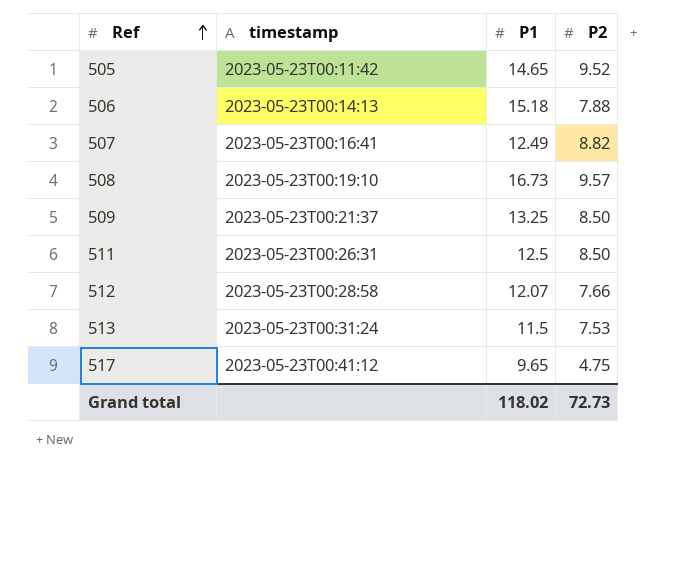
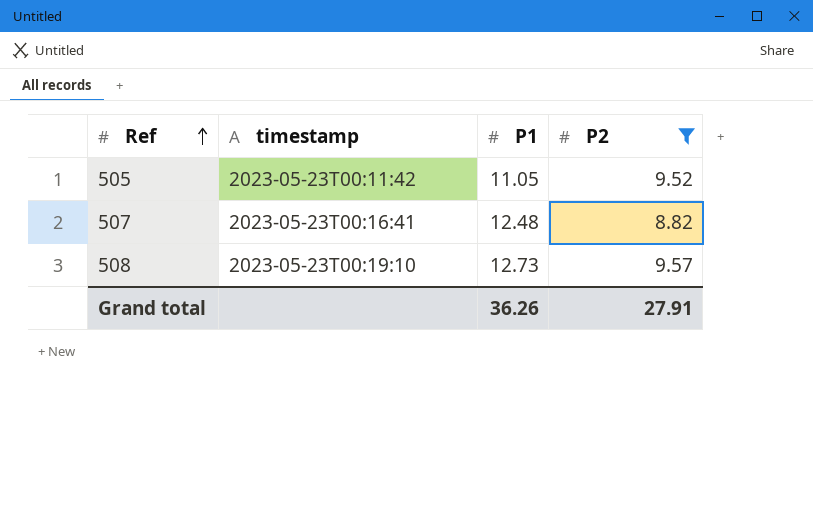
filter: none -> P2 >= 8.82
505 | P1: 14.65 -> 11.05
507 | P1: 12.49 -> 12.48
508 | P1: 16.73 -> 12.73
Grand total | P1: 118.02 -> 36.26
Grand total | P2: 72.73 -> 27.91

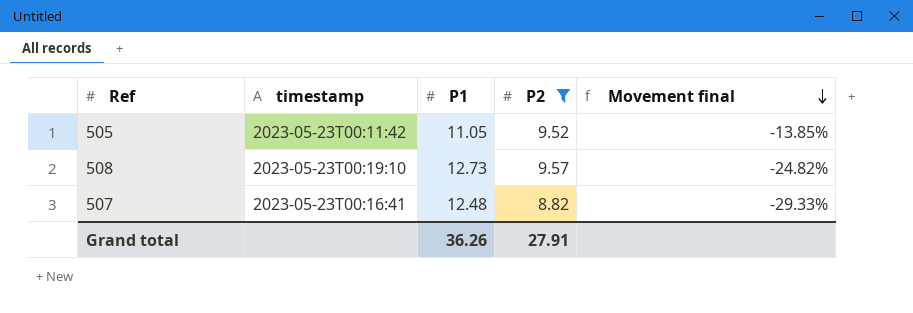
row order: Ref ascending -> Movement final descending
column Movement final | formula: none -> ([P2] - [P1]) / [P1]

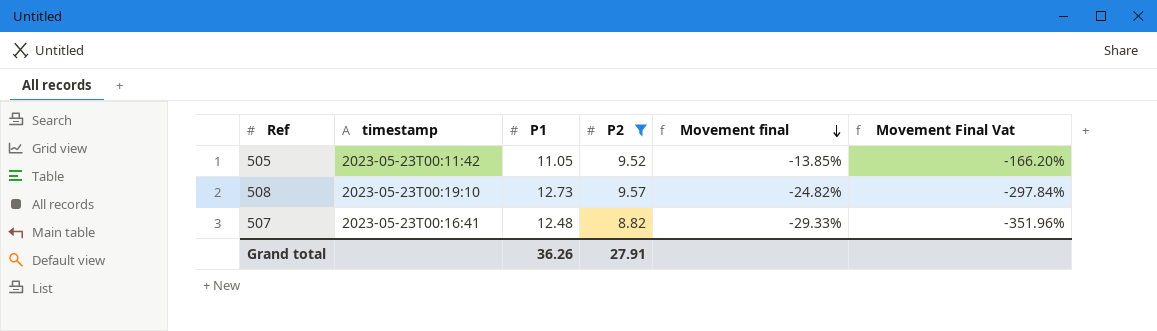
column Movement Final Vat | formula: none -> [Movement final] * 12

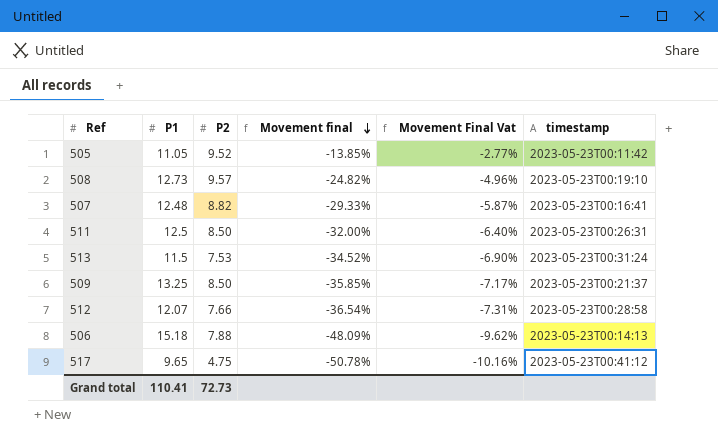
filter: P2 >= 8.82 -> none
column Movement Final Vat | formula: [Movement final] * 12 -> [Movement final] * 0.2
column timestamp | position: 2 -> 6
Grand total | P1: 36.26 -> 110.41
Grand total | P2: 27.91 -> 72.73

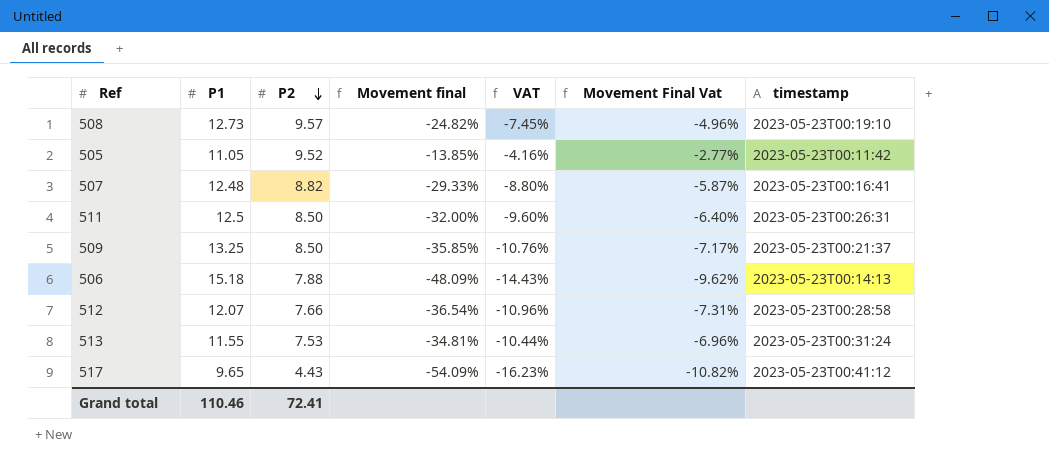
row order: Movement final descending -> P2 descending
column VAT | formula: none -> [Movement final] * 0.3
513 | P1: 11.5 -> 11.55
513 | Movement final: -34.52% -> -34.81%
513 | Movement Final Vat: -6.90% -> -6.96%
517 | P2: 4.75 -> 4.43
517 | Movement final: -50.78% -> -54.09%
517 | Movement Final Vat: -10.16% -> -10.82%
Grand total | P1: 110.41 -> 110.46
Grand total | P2: 72.73 -> 72.41

